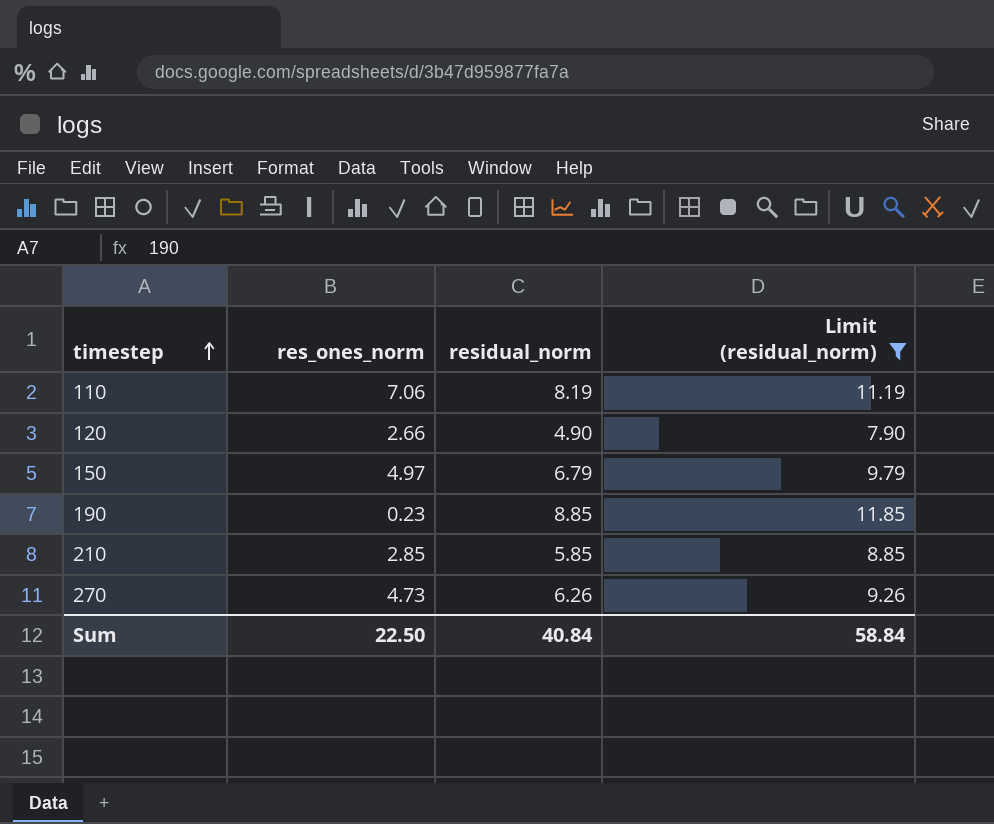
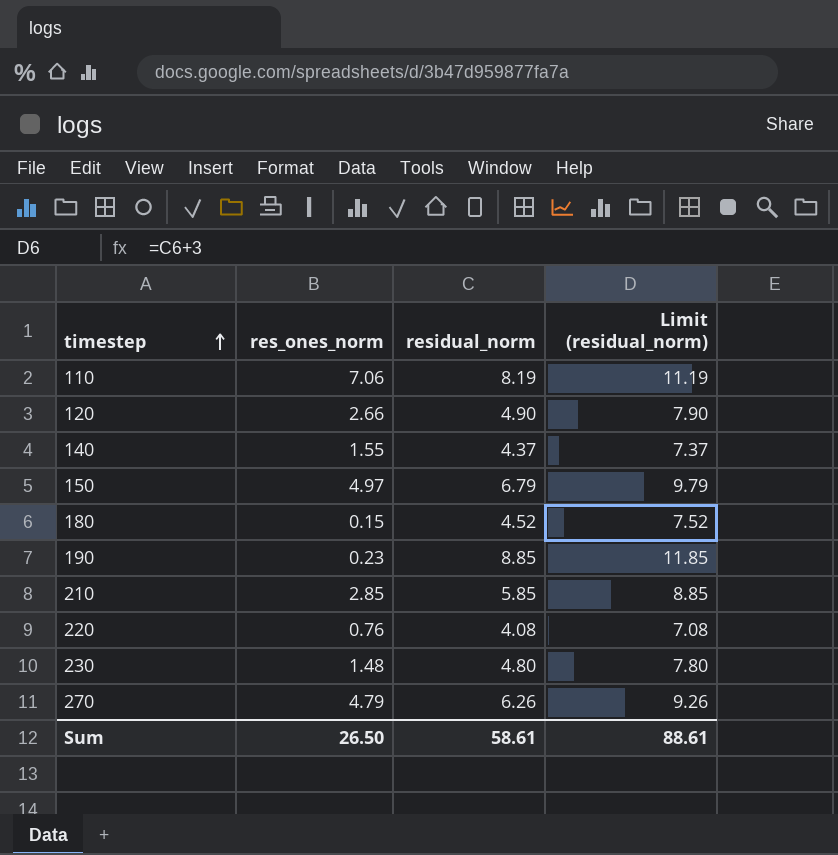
filter: Limit (residual_norm) >= 7.90 -> none
270 | res_ones_norm: 4.73 -> 4.79
Sum | res_ones_norm: 22.50 -> 26.50
Sum | residual_norm: 40.84 -> 58.61
Sum | Limit (residual_norm): 58.84 -> 88.61

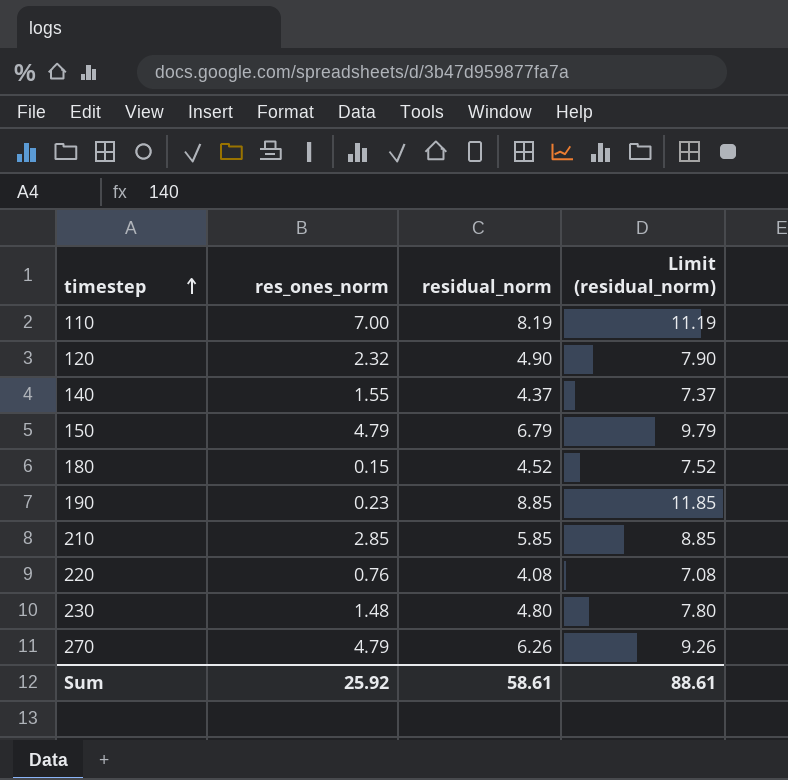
110 | res_ones_norm: 7.06 -> 7.00
120 | res_ones_norm: 2.66 -> 2.32
150 | res_ones_norm: 4.97 -> 4.79
Sum | res_ones_norm: 26.50 -> 25.92

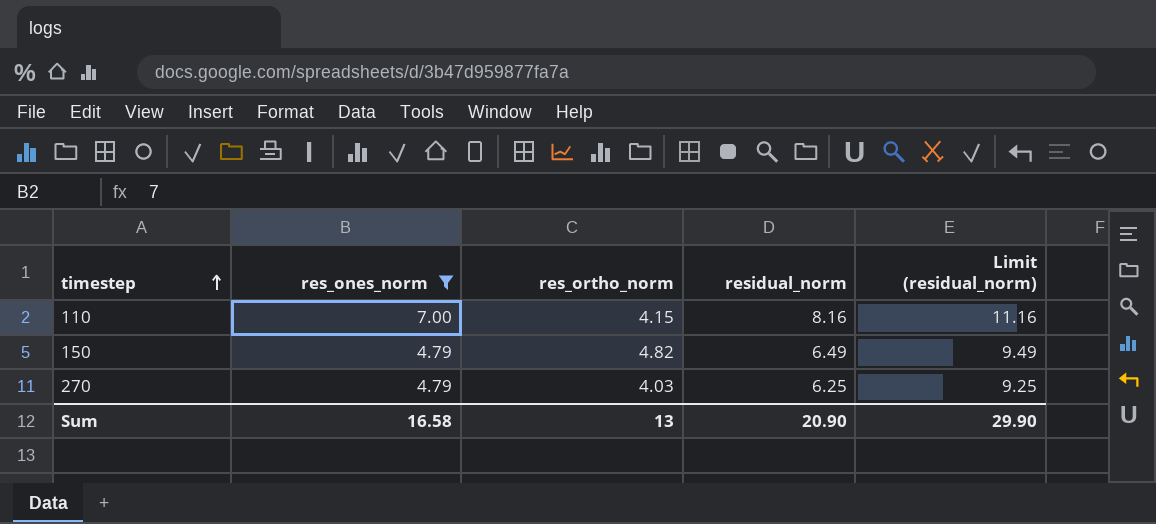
filter: none -> res_ones_norm >= 4.79
column res_ortho_norm | position: none -> 3
110 | residual_norm: 8.19 -> 8.16
110 | Limit (residual_norm): 11.19 -> 11.16
150 | residual_norm: 6.79 -> 6.49
150 | Limit (residual_norm): 9.79 -> 9.49
270 | residual_norm: 6.26 -> 6.25
270 | Limit (residual_norm): 9.26 -> 9.25
Sum | res_ones_norm: 25.92 -> 16.58
Sum | residual_norm: 58.61 -> 20.90
Sum | Limit (residual_norm): 88.61 -> 29.90

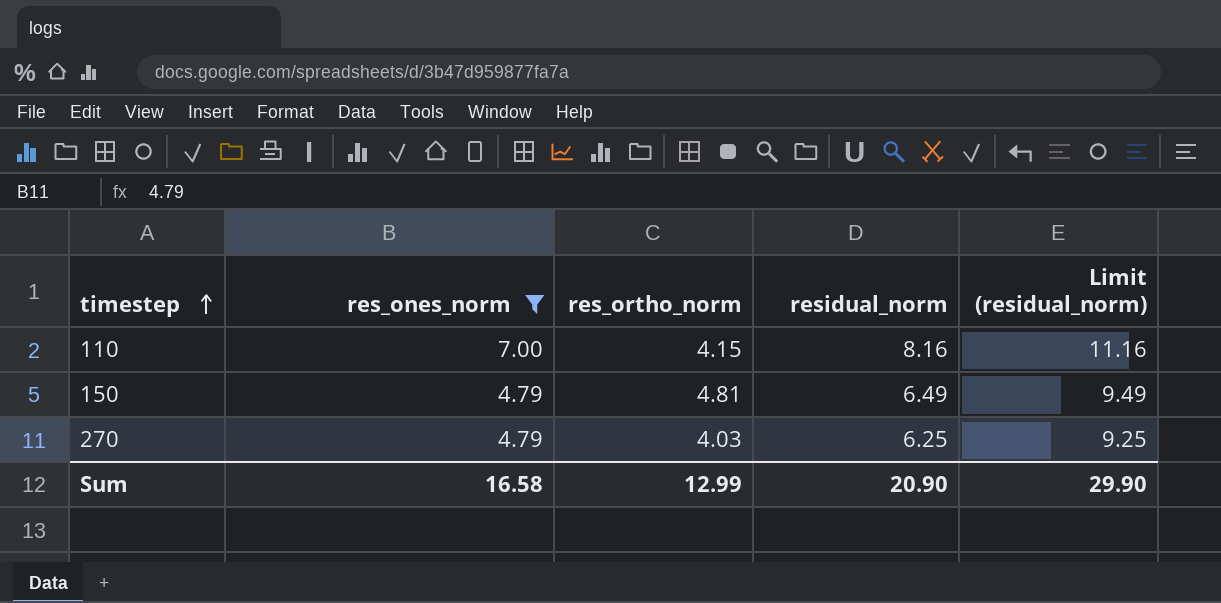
150 | res_ortho_norm: 4.82 -> 4.81
Sum | res_ortho_norm: 13 -> 12.99

